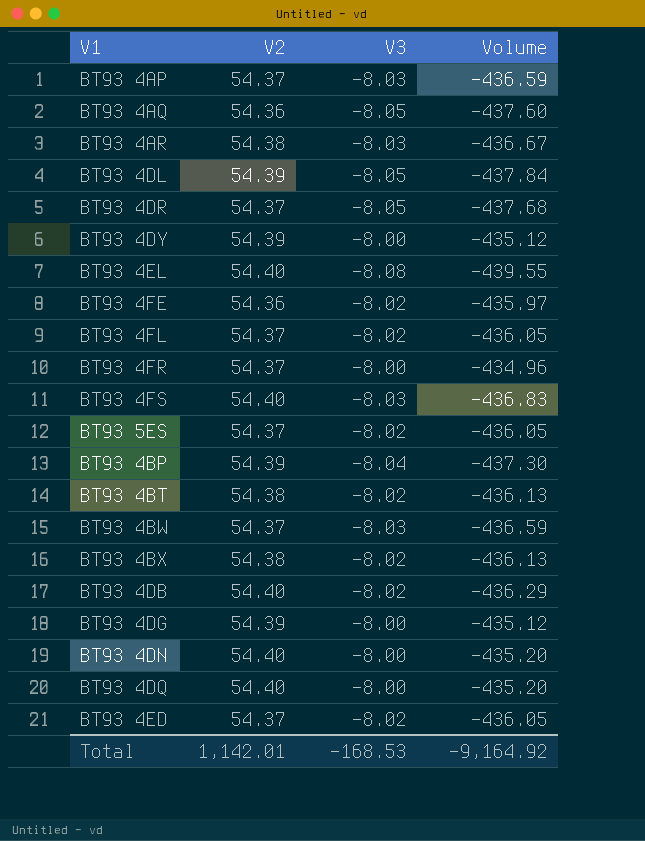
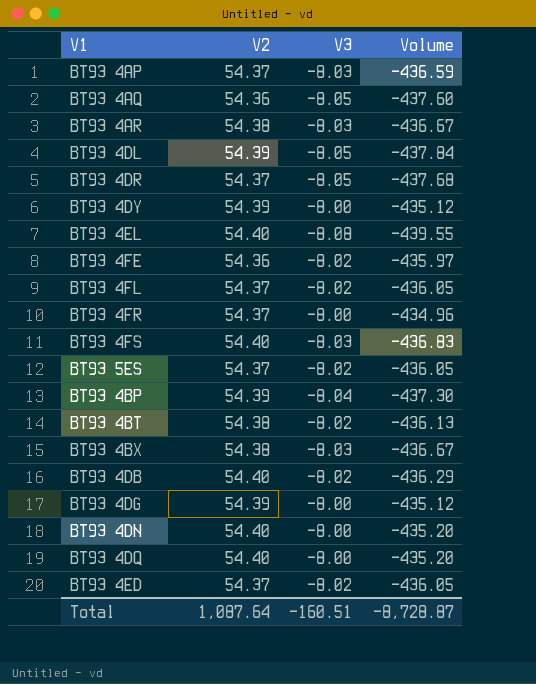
row BT93 4BW: 54.37 | -8.03 | -436.59 -> none
BT93 4BX | V3: -8.02 -> -8.03
BT93 4BX | Volume: -436.13 -> -436.67
Total | V2: 1,142.01 -> 1,087.64
Total | V3: -168.53 -> -160.51
Total | Volume: -9,164.92 -> -8,728.87

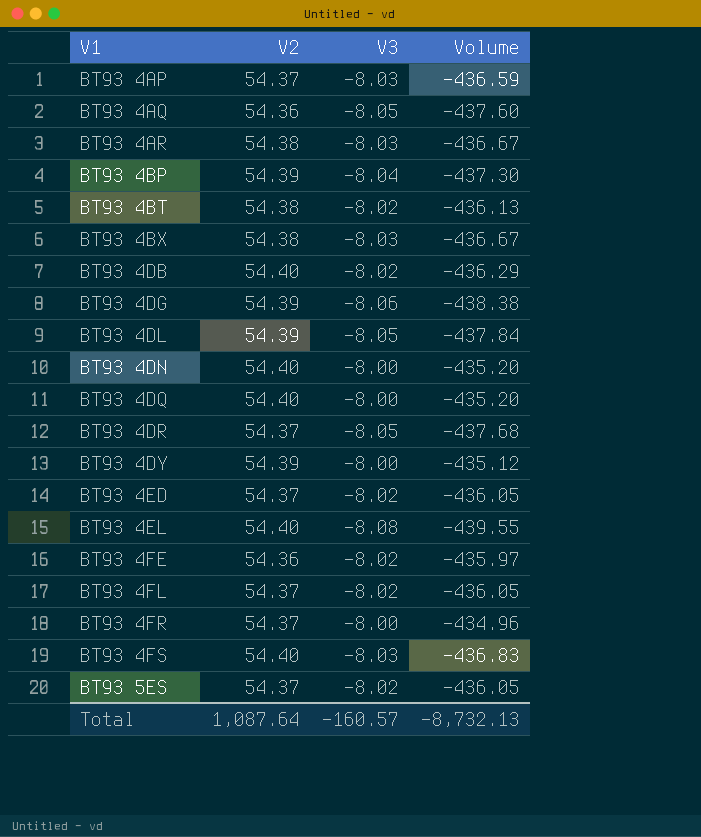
row order: none -> V1 ascending
BT93 4DG | V3: -8.00 -> -8.06
BT93 4DG | Volume: -435.12 -> -438.38
Total | V3: -160.51 -> -160.57
Total | Volume: -8,728.87 -> -8,732.13

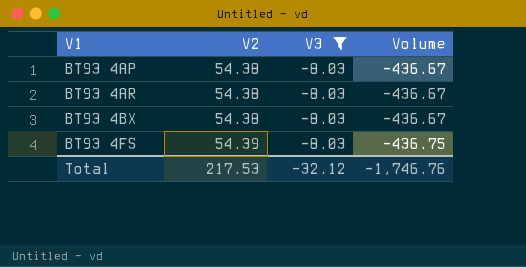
filter: none -> V3 = -8.03
BT93 4AP | V2: 54.37 -> 54.38
BT93 4AP | Volume: -436.59 -> -436.67
BT93 4FS | V2: 54.40 -> 54.39
BT93 4FS | Volume: -436.83 -> -436.75
Total | V2: 1,087.64 -> 217.53
Total | V3: -160.57 -> -32.12
Total | Volume: -8,732.13 -> -1,746.76

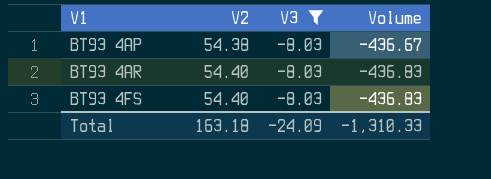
row BT93 4BX: 54.38 | -8.03 | -436.67 -> none
BT93 4AR | V2: 54.38 -> 54.40
BT93 4AR | Volume: -436.67 -> -436.83
BT93 4FS | V2: 54.39 -> 54.40
BT93 4FS | Volume: -436.75 -> -436.83
Total | V2: 217.53 -> 163.18
Total | V3: -32.12 -> -24.09
Total | Volume: -1,746.76 -> -1,310.33

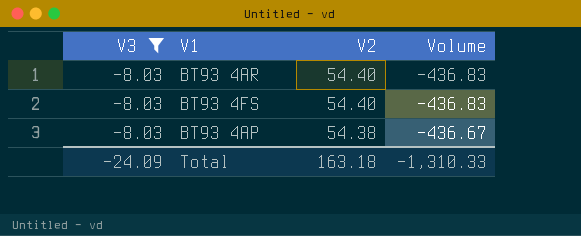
row order: V1 ascending -> V2 descending
column V3 | position: 3 -> 1

